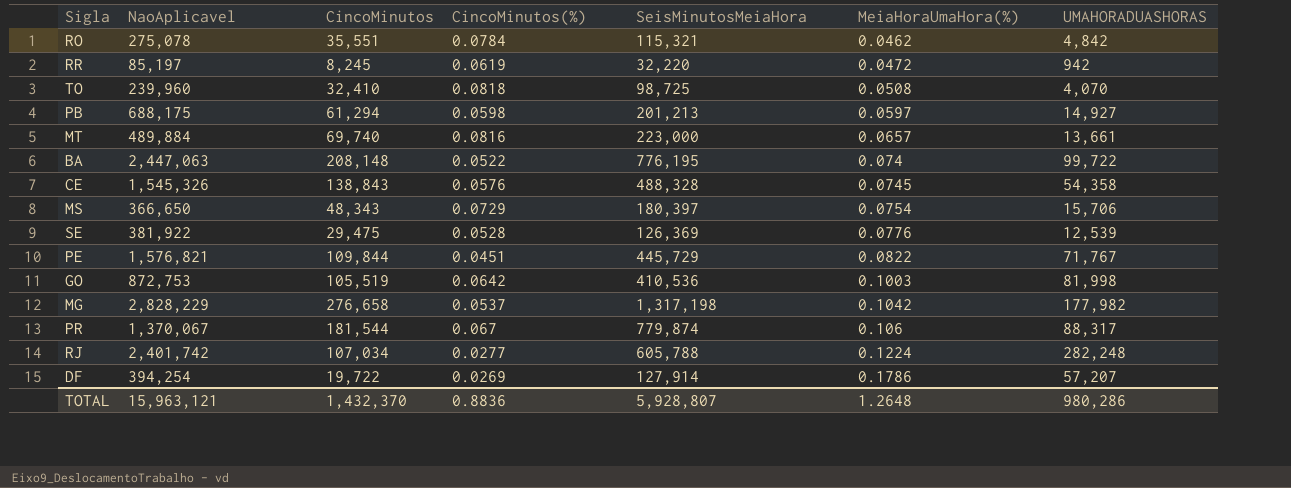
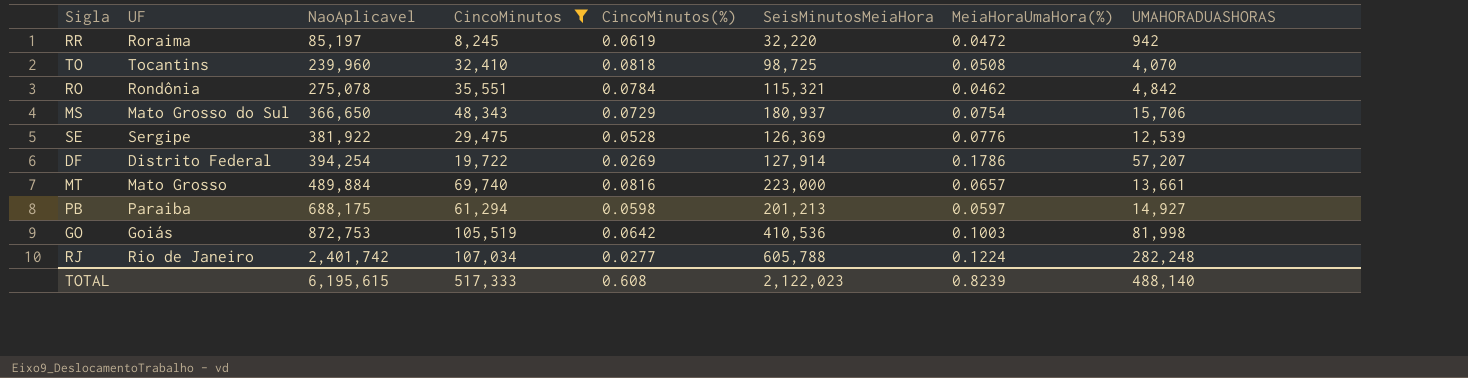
filter: none -> CincoMinutos <= 107,034
row order: MeiaHoraUmaHora(%) ascending -> NaoAplicavel ascending
column UF | position: none -> 2
MS | SeisMinutosMeiaHora: 180,397 -> 180,937
TOTAL | NaoAplicavel: 15,963,121 -> 6,195,615
TOTAL | CincoMinutos: 1,432,370 -> 517,333
TOTAL | CincoMinutos(%): 0.8836 -> 0.608
TOTAL | SeisMinutosMeiaHora: 5,928,807 -> 2,122,023
TOTAL | MeiaHoraUmaHora(%): 1.2648 -> 0.8239
TOTAL | UMAHORADUASHORAS: 980,286 -> 488,140

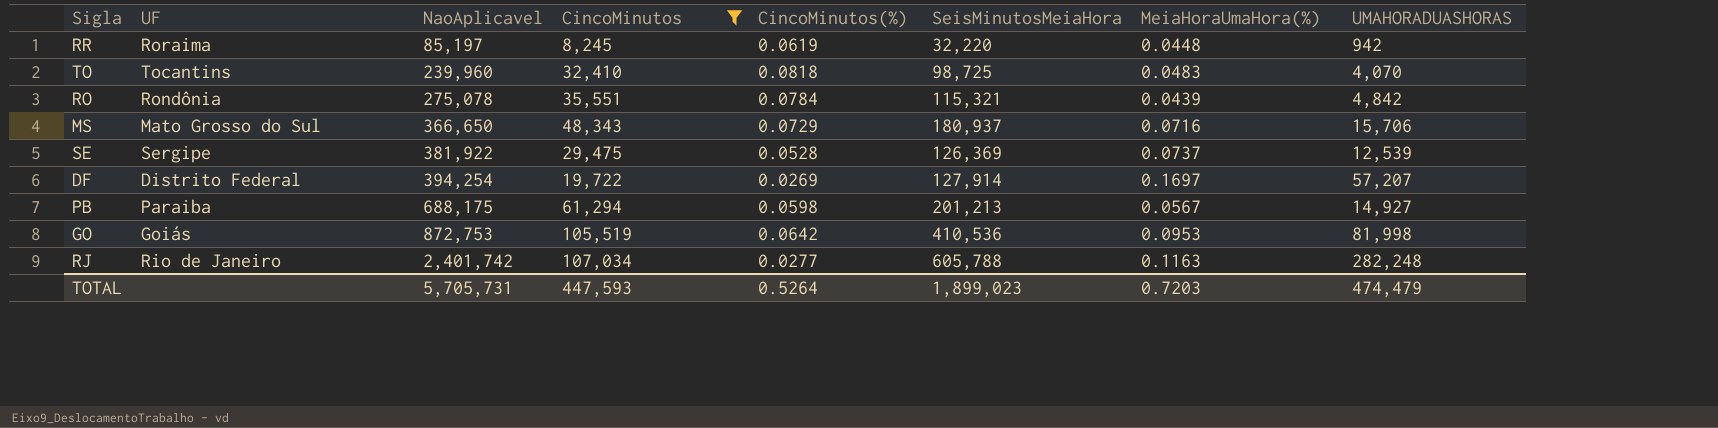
row MT: Mato Grosso | 489,884 | 69,740 | 0.0816 | 223,000 | 0.0657 | 13,661 -> none
RR | MeiaHoraUmaHora(%): 0.0472 -> 0.0448
TO | MeiaHoraUmaHora(%): 0.0508 -> 0.0483
RO | MeiaHoraUmaHora(%): 0.0462 -> 0.0439
MS | MeiaHoraUmaHora(%): 0.0754 -> 0.0716
SE | MeiaHoraUmaHora(%): 0.0776 -> 0.0737
DF | MeiaHoraUmaHora(%): 0.1786 -> 0.1697
PB | MeiaHoraUmaHora(%): 0.0597 -> 0.0567
GO | MeiaHoraUmaHora(%): 0.1003 -> 0.0953
RJ | MeiaHoraUmaHora(%): 0.1224 -> 0.1163
TOTAL | NaoAplicavel: 6,195,615 -> 5,705,731
TOTAL | CincoMinutos: 517,333 -> 447,593
TOTAL | CincoMinutos(%): 0.608 -> 0.5264
TOTAL | SeisMinutosMeiaHora: 2,122,023 -> 1,899,023
TOTAL | MeiaHoraUmaHora(%): 0.8239 -> 0.7203
TOTAL | UMAHORADUASHORAS: 488,140 -> 474,479

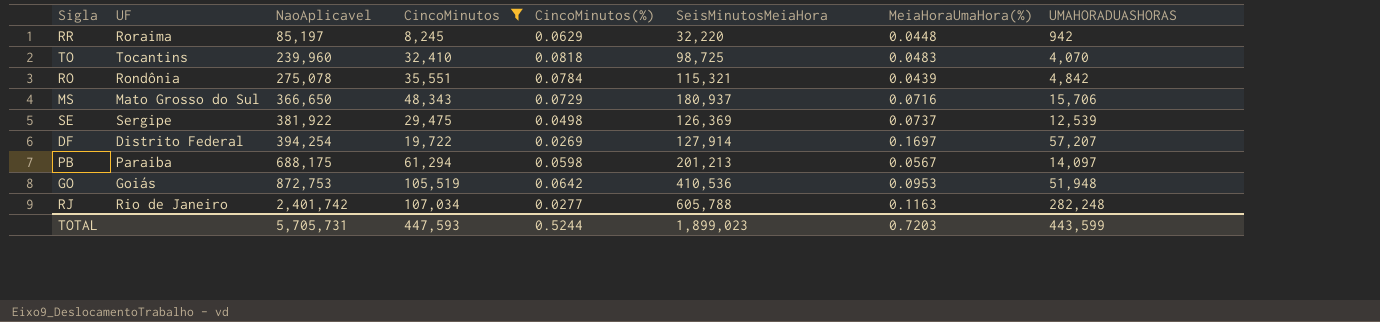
RR | CincoMinutos(%): 0.0619 -> 0.0629
SE | CincoMinutos(%): 0.0528 -> 0.0498
PB | UMAHORADUASHORAS: 14,927 -> 14,097
GO | UMAHORADUASHORAS: 81,998 -> 51,948
TOTAL | CincoMinutos(%): 0.5264 -> 0.5244
TOTAL | UMAHORADUASHORAS: 474,479 -> 443,599

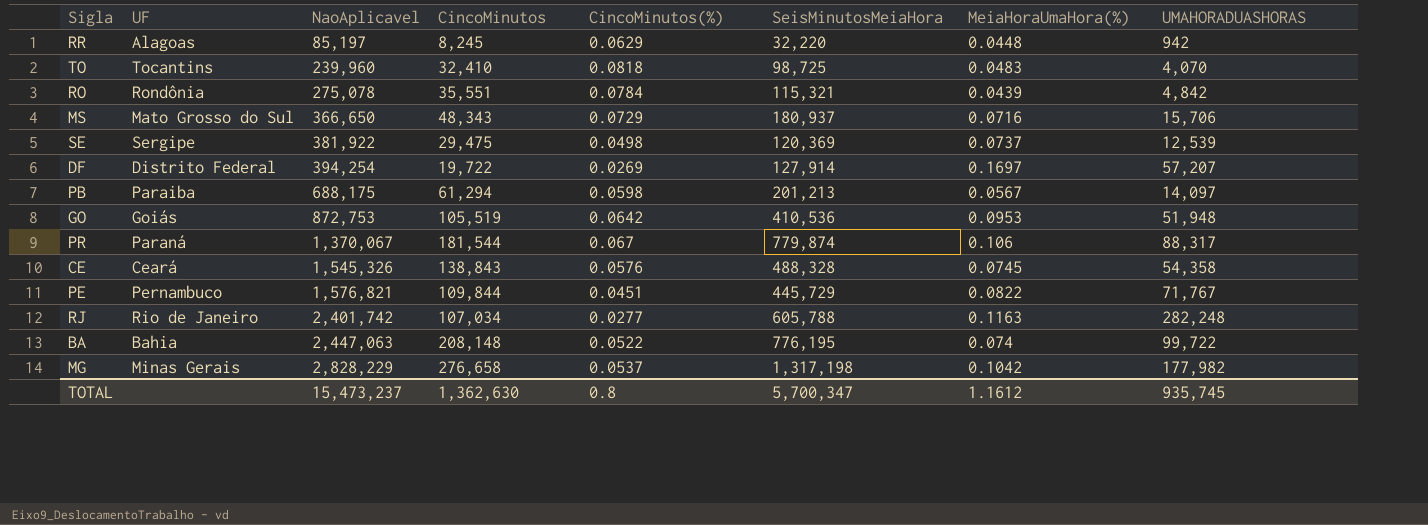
filter: CincoMinutos <= 107,034 -> none
RR | UF: Roraima -> Alagoas
SE | SeisMinutosMeiaHora: 126,369 -> 120,369
TOTAL | NaoAplicavel: 5,705,731 -> 15,473,237
TOTAL | CincoMinutos: 447,593 -> 1,362,630
TOTAL | CincoMinutos(%): 0.5244 -> 0.8
TOTAL | SeisMinutosMeiaHora: 1,899,023 -> 5,700,347
TOTAL | MeiaHoraUmaHora(%): 0.7203 -> 1.1612
TOTAL | UMAHORADUASHORAS: 443,599 -> 935,745

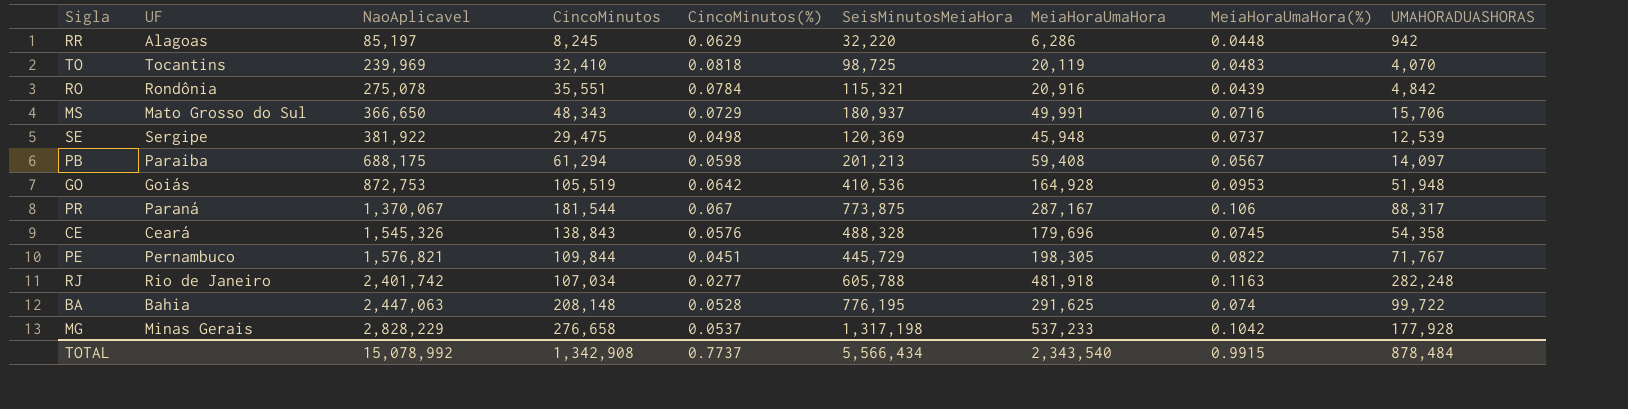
column MeiaHoraUmaHora | position: none -> 7
row DF: Distrito Federal | 394,254 | 19,722 | 0.0269 | 127,914 | 0.1697 | 57,207 -> none
TO | NaoAplicavel: 239,960 -> 239,969
PR | SeisMinutosMeiaHora: 779,874 -> 773,875
BA | CincoMinutos(%): 0.0522 -> 0.0528
MG | UMAHORADUASHORAS: 177,982 -> 177,928
TOTAL | NaoAplicavel: 15,473,237 -> 15,078,992
TOTAL | CincoMinutos: 1,362,630 -> 1,342,908
TOTAL | CincoMinutos(%): 0.8 -> 0.7737
TOTAL | SeisMinutosMeiaHora: 5,700,347 -> 5,566,434
TOTAL | MeiaHoraUmaHora(%): 1.1612 -> 0.9915
TOTAL | UMAHORADUASHORAS: 935,745 -> 878,484

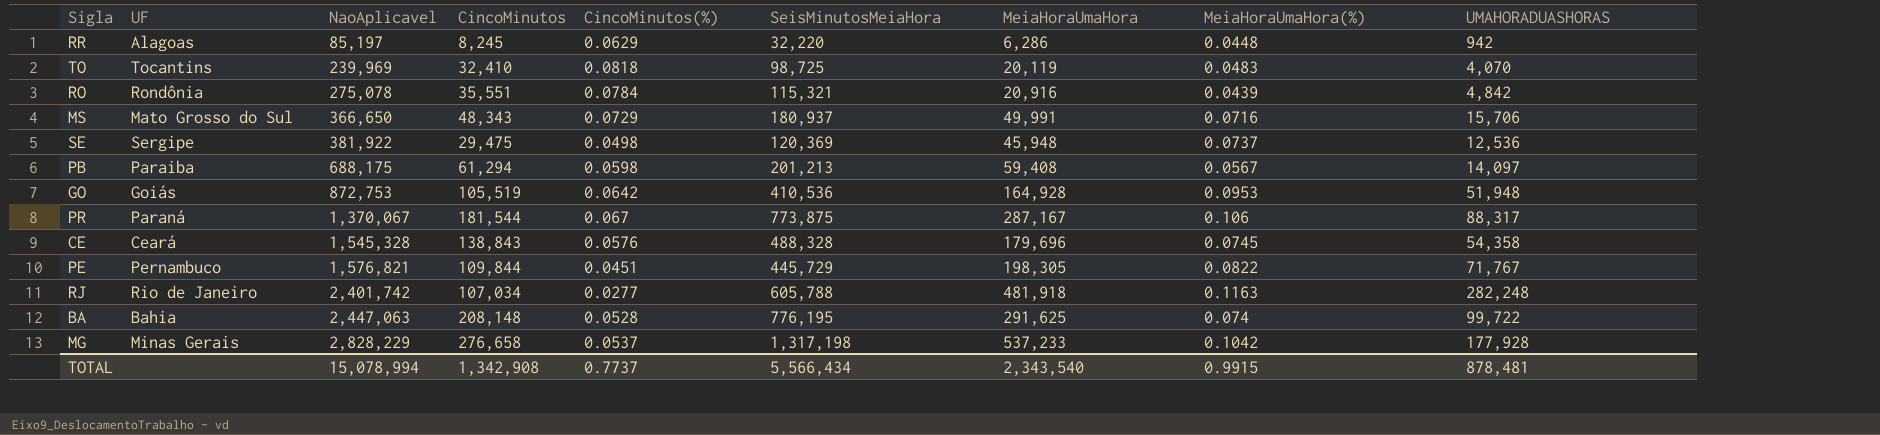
SE | UMAHORADUASHORAS: 12,539 -> 12,536
CE | NaoAplicavel: 1,545,326 -> 1,545,328
TOTAL | NaoAplicavel: 15,078,992 -> 15,078,994
TOTAL | UMAHORADUASHORAS: 878,484 -> 878,481

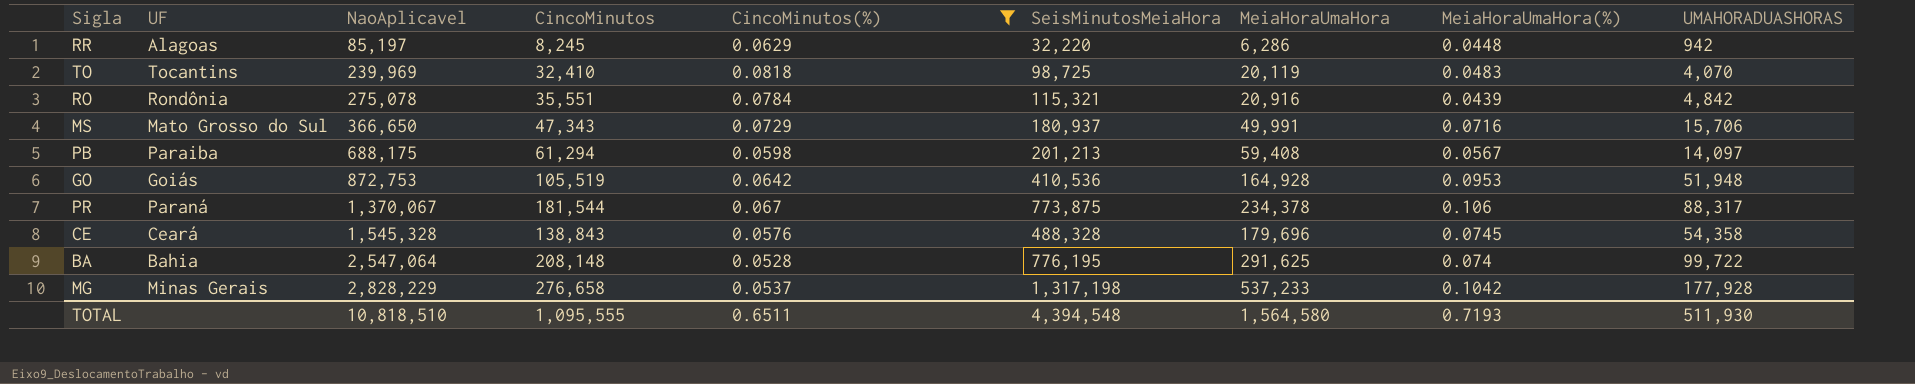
filter: none -> CincoMinutos(%) >= 0.0528
MS | CincoMinutos: 48,343 -> 47,343
PR | MeiaHoraUmaHora: 287,167 -> 234,378
BA | NaoAplicavel: 2,447,063 -> 2,547,064
TOTAL | NaoAplicavel: 15,078,994 -> 10,818,510
TOTAL | CincoMinutos: 1,342,908 -> 1,095,555
TOTAL | CincoMinutos(%): 0.7737 -> 0.6511
TOTAL | SeisMinutosMeiaHora: 5,566,434 -> 4,394,548
TOTAL | MeiaHoraUmaHora: 2,343,540 -> 1,564,580
TOTAL | MeiaHoraUmaHora(%): 0.9915 -> 0.7193
TOTAL | UMAHORADUASHORAS: 878,481 -> 511,930

